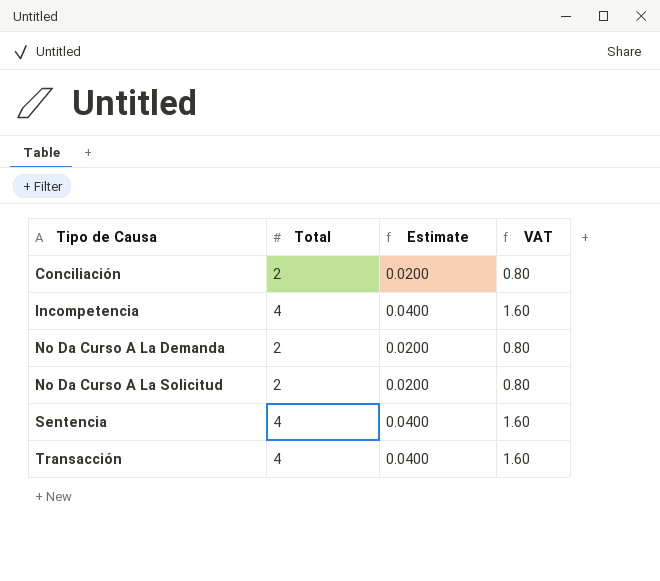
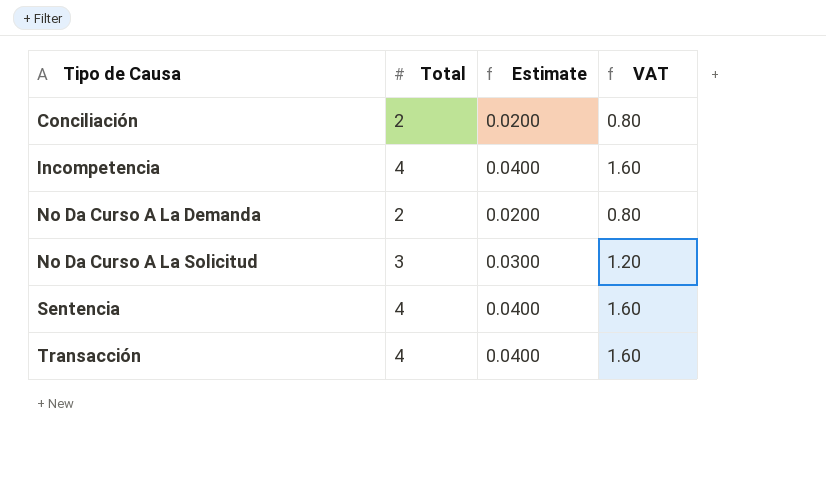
No Da Curso A La Solicitud | Total: 2 -> 3
No Da Curso A La Solicitud | Estimate: 0.0200 -> 0.0300
No Da Curso A La Solicitud | VAT: 0.80 -> 1.20

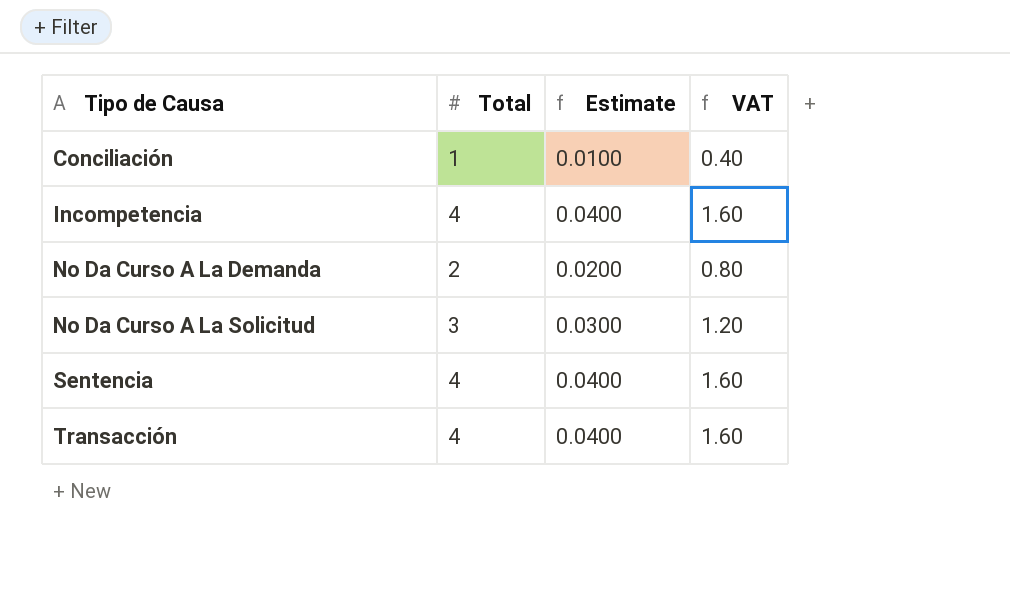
Conciliación | Total: 2 -> 1
Conciliación | Estimate: 0.0200 -> 0.0100
Conciliación | VAT: 0.80 -> 0.40

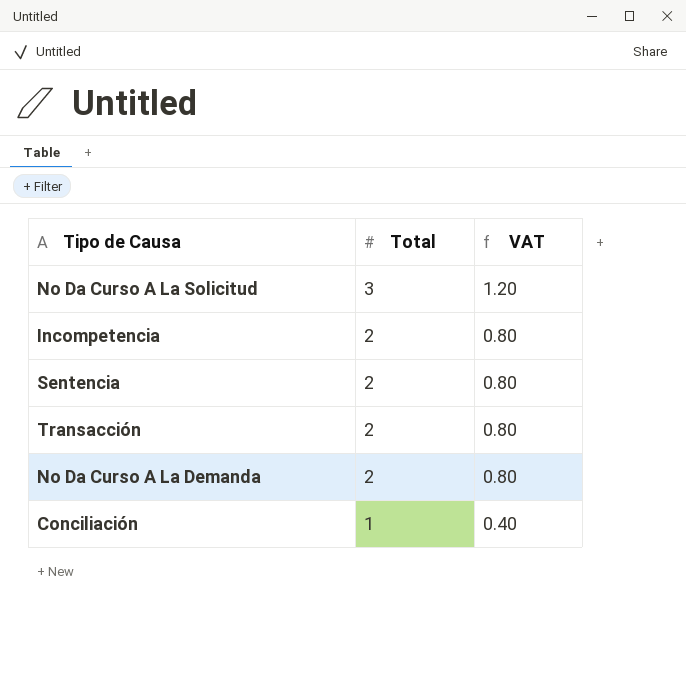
row order: Tipo de Causa ascending -> Total descending
column Estimate | formula: [Total] * 0.01 -> none
Incompetencia | Total: 4 -> 2
Incompetencia | VAT: 1.60 -> 0.80
Sentencia | Total: 4 -> 2
Sentencia | VAT: 1.60 -> 0.80
Transacción | Total: 4 -> 2
Transacción | VAT: 1.60 -> 0.80

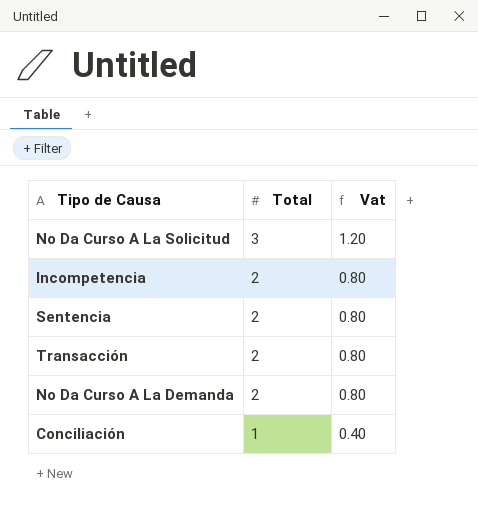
column name: VAT -> Vat

